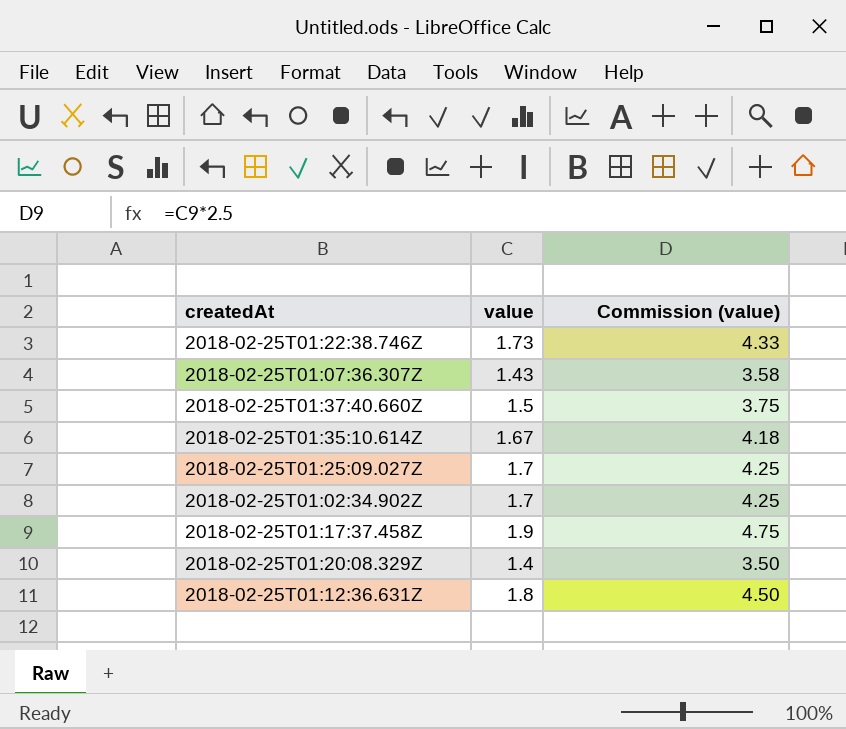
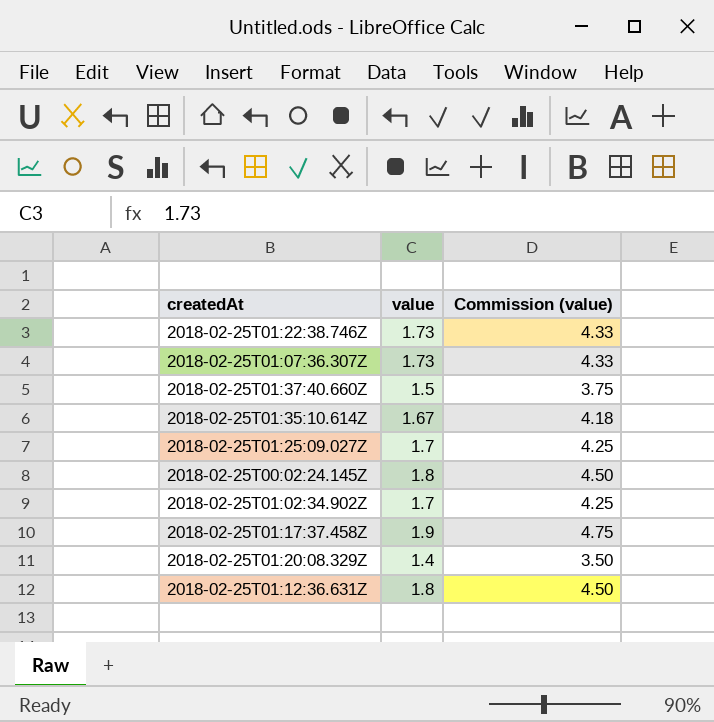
2018-02-25T01:07:36.307Z | value: 1.43 -> 1.73
2018-02-25T01:07:36.307Z | Commission (value): 3.58 -> 4.33
row 2018-02-25T00:02:24.145Z: none -> 1.8 | 4.50

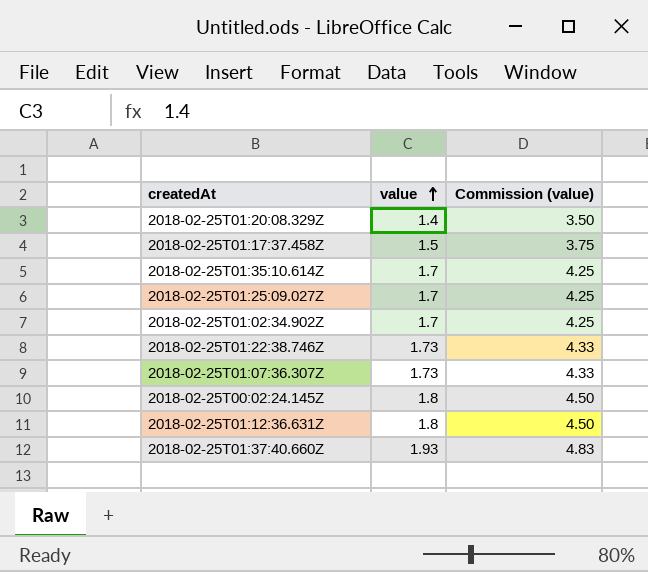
row order: none -> value ascending
2018-02-25T01:17:37.458Z | value: 1.9 -> 1.5
2018-02-25T01:17:37.458Z | Commission (value): 4.75 -> 3.75
2018-02-25T01:35:10.614Z | value: 1.67 -> 1.7
2018-02-25T01:35:10.614Z | Commission (value): 4.18 -> 4.25
2018-02-25T01:37:40.660Z | value: 1.5 -> 1.93
2018-02-25T01:37:40.660Z | Commission (value): 3.75 -> 4.83

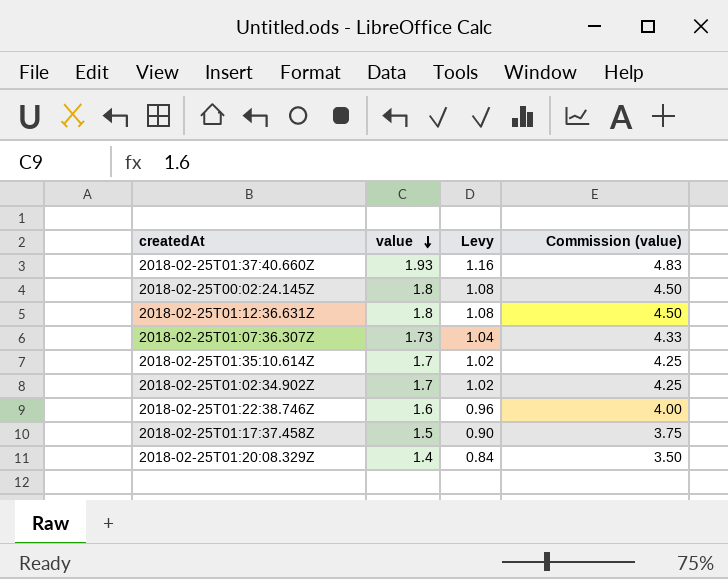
row order: value ascending -> value descending
column Levy | formula: none -> [value] * 0.6
row 2018-02-25T01:25:09.027Z: 1.7 | 4.25 -> none
2018-02-25T01:22:38.746Z | value: 1.73 -> 1.6
2018-02-25T01:22:38.746Z | Commission (value): 4.33 -> 4.00

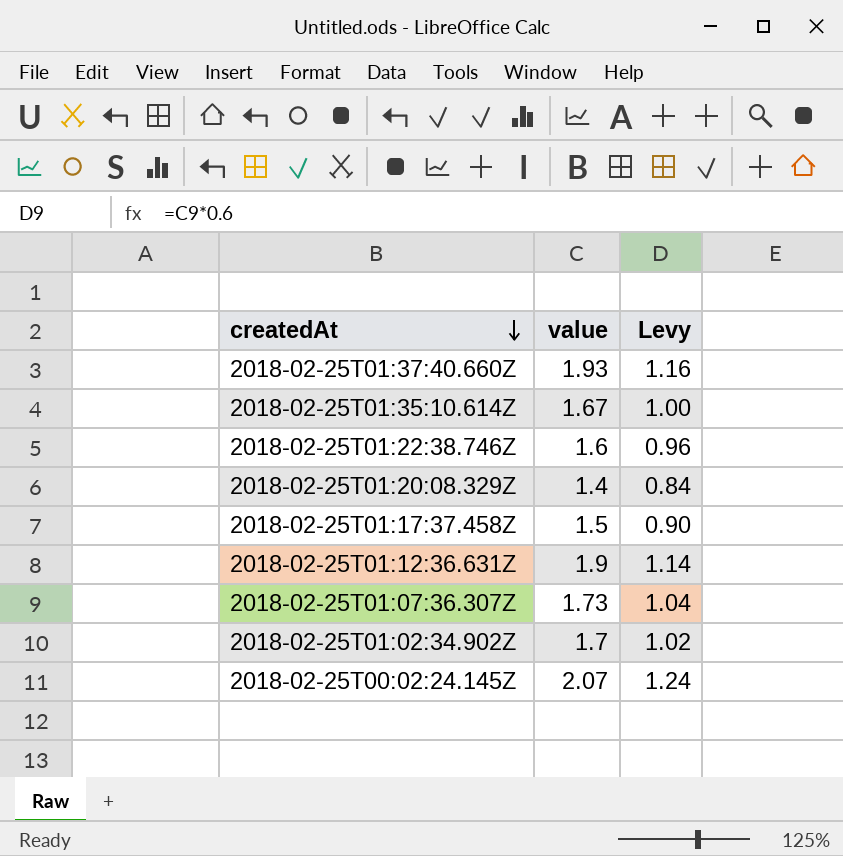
row order: value descending -> createdAt descending
column Commission (value) | formula: [value] * 2.5 -> none
2018-02-25T01:35:10.614Z | value: 1.7 -> 1.67
2018-02-25T01:35:10.614Z | Levy: 1.02 -> 1.00
2018-02-25T01:12:36.631Z | value: 1.8 -> 1.9
2018-02-25T01:12:36.631Z | Levy: 1.08 -> 1.14
2018-02-25T00:02:24.145Z | value: 1.8 -> 2.07
2018-02-25T00:02:24.145Z | Levy: 1.08 -> 1.24

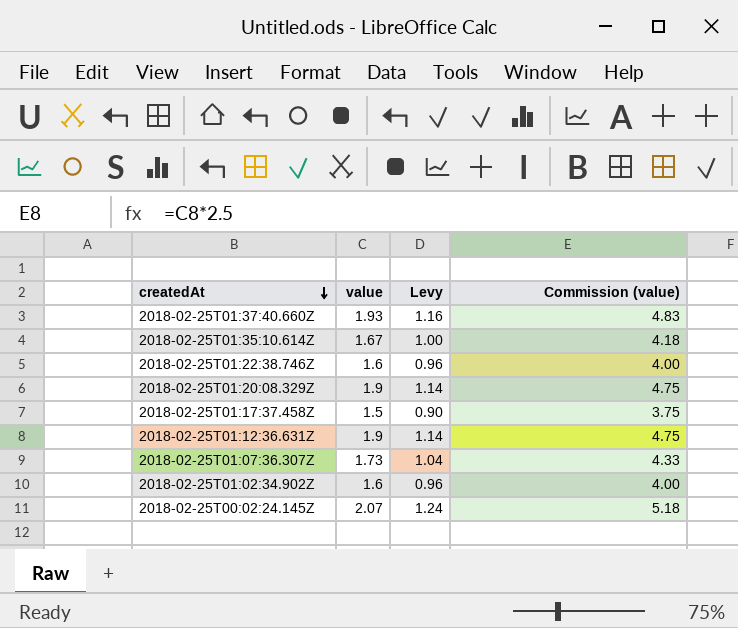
column Commission (value) | formula: none -> [value] * 2.5
2018-02-25T01:20:08.329Z | value: 1.4 -> 1.9
2018-02-25T01:20:08.329Z | Levy: 0.84 -> 1.14
2018-02-25T01:02:34.902Z | value: 1.7 -> 1.6
2018-02-25T01:02:34.902Z | Levy: 1.02 -> 0.96

